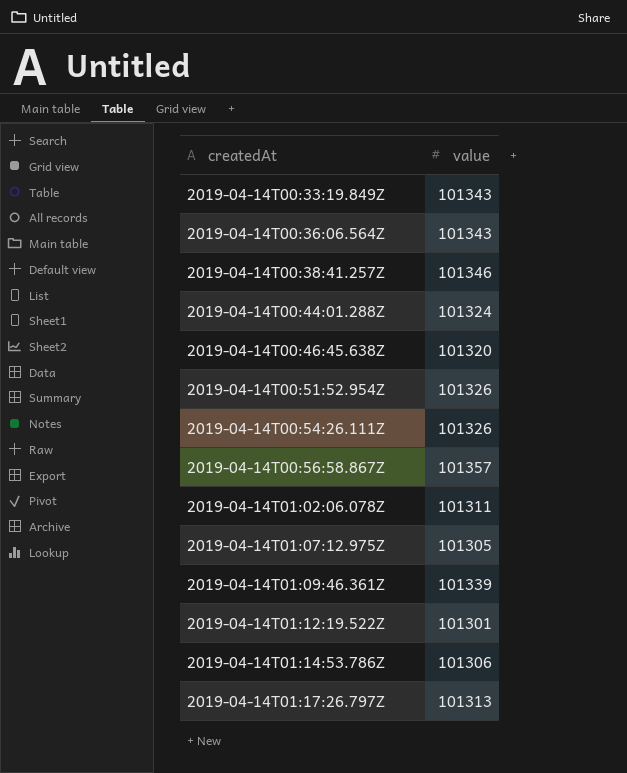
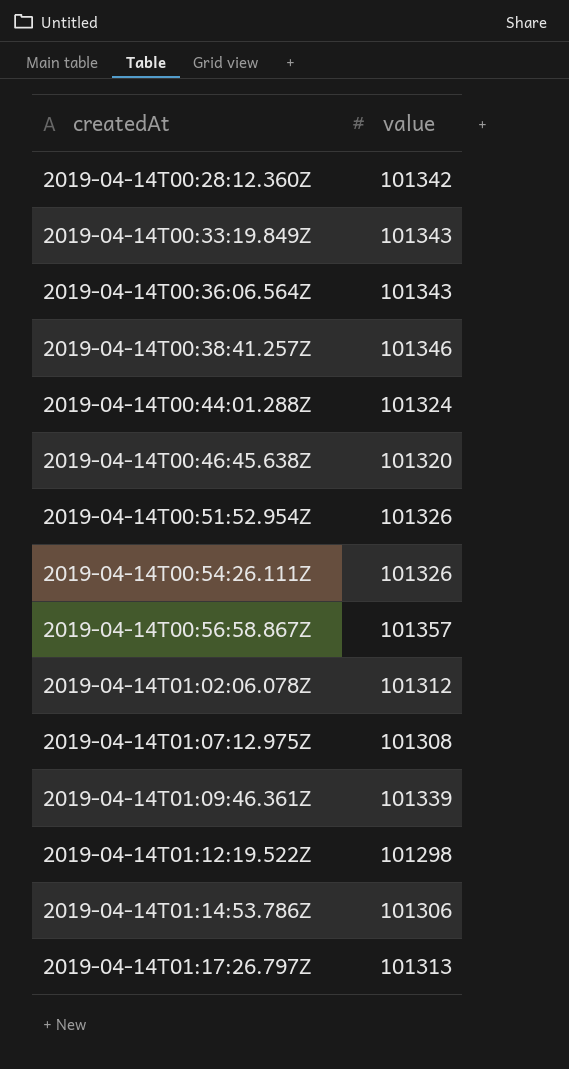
row 2019-04-14T00:28:12.360Z: none -> 101342
2019-04-14T01:02:06.078Z | value: 101311 -> 101312
2019-04-14T01:07:12.975Z | value: 101305 -> 101308
2019-04-14T01:12:19.522Z | value: 101301 -> 101298

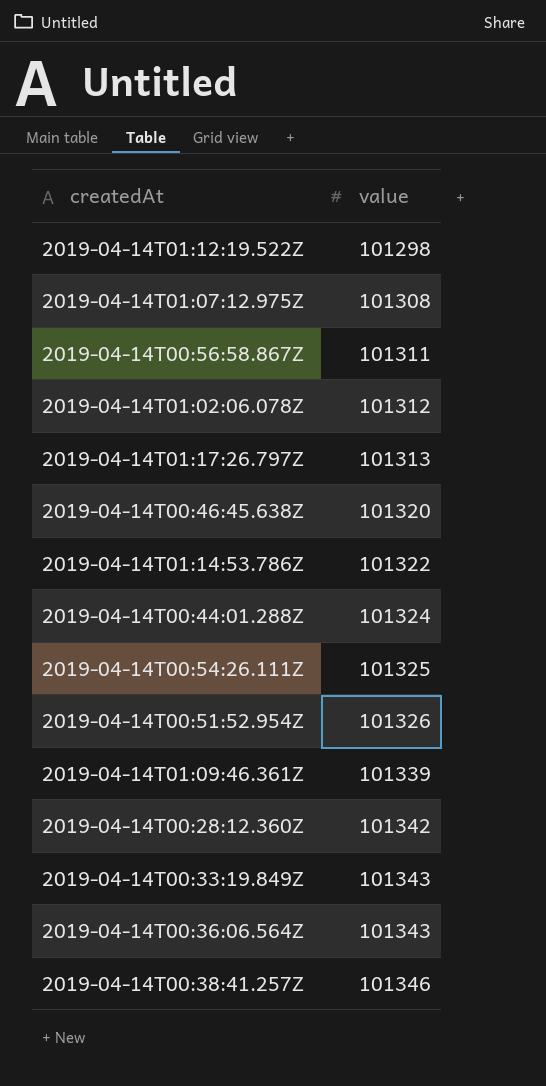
row order: createdAt ascending -> value ascending
2019-04-14T00:56:58.867Z | value: 101357 -> 101311
2019-04-14T01:14:53.786Z | value: 101306 -> 101322
2019-04-14T00:54:26.111Z | value: 101326 -> 101325

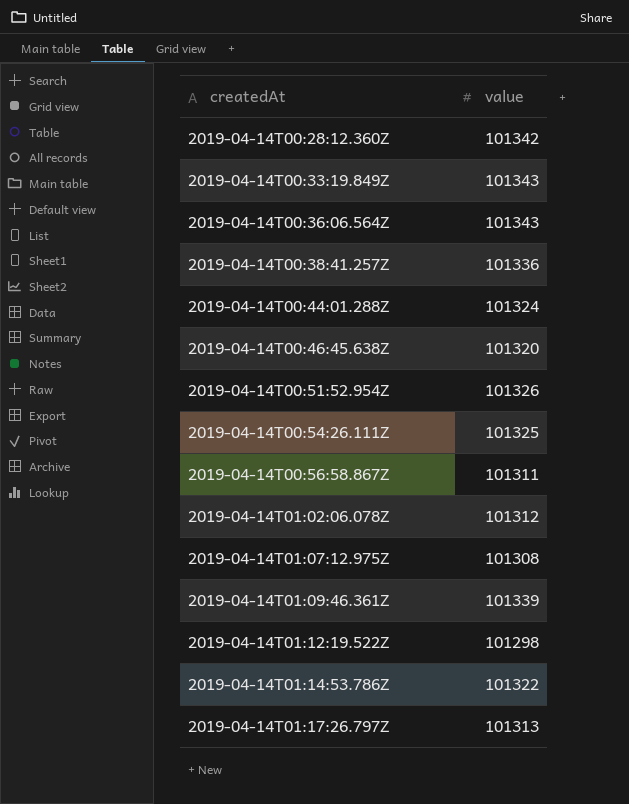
row order: value ascending -> createdAt ascending
2019-04-14T00:38:41.257Z | value: 101346 -> 101336

